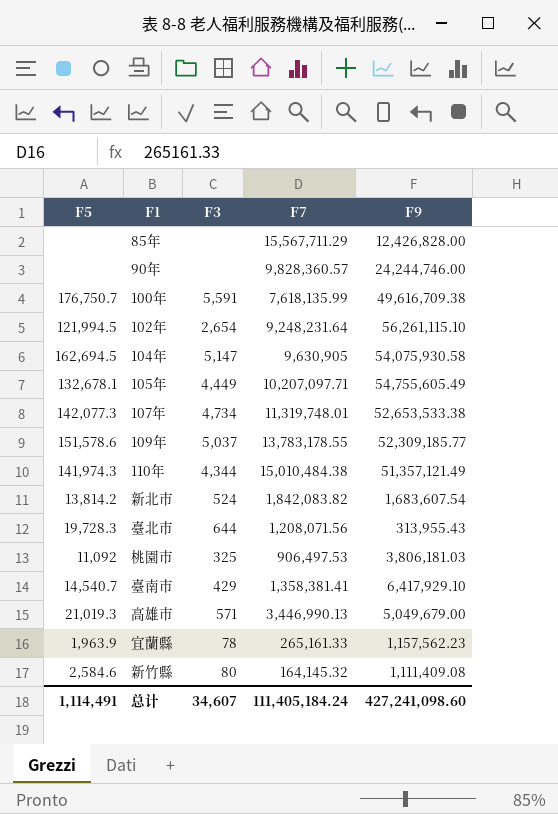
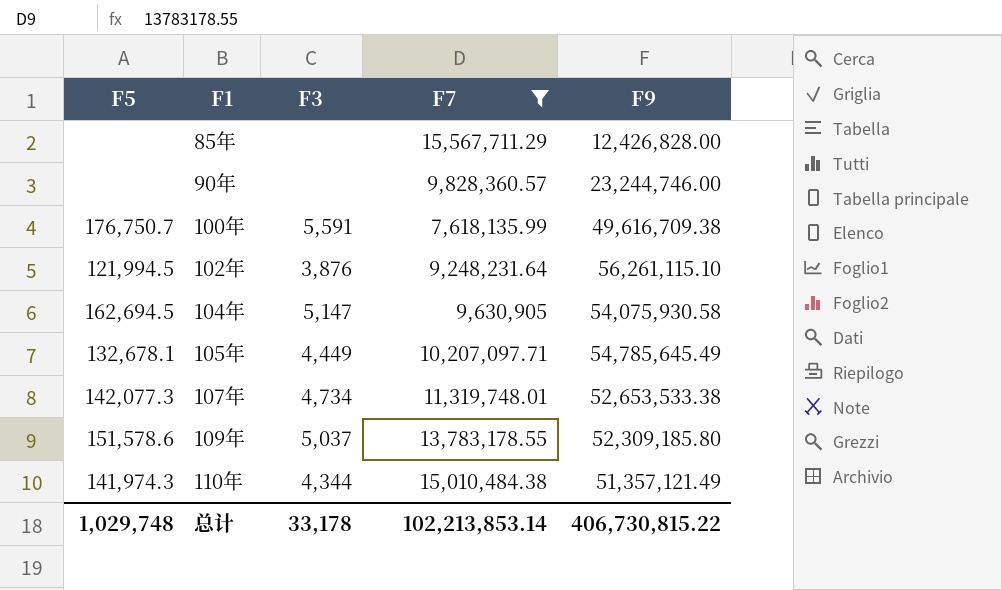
filter: none -> F7 >= 7,618,135.99
90年 | F9: 24,244,746.00 -> 23,244,746.00
102年 | F3: 2,654 -> 3,876
105年 | F9: 54,755,605.49 -> 54,785,645.49
109年 | F9: 52,309,185.77 -> 52,309,185.80
总计 | F5: 1,114,491 -> 1,029,748
总计 | F3: 34,607 -> 33,178
总计 | F7: 111,405,184.24 -> 102,213,853.14
总计 | F9: 427,241,098.60 -> 406,730,815.22

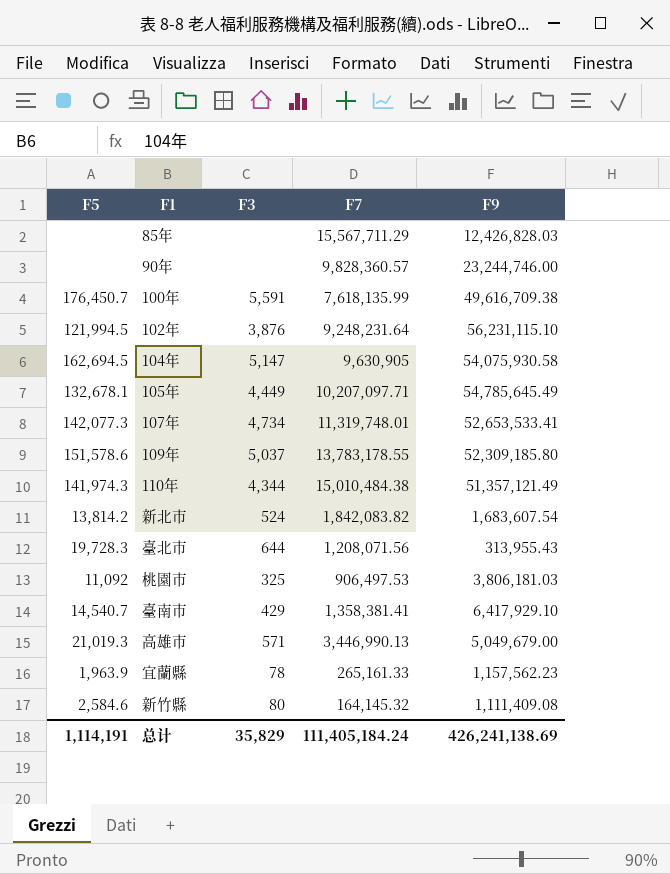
filter: F7 >= 7,618,135.99 -> none
85年 | F9: 12,426,828.00 -> 12,426,828.03
100年 | F5: 176,750.7 -> 176,450.7
102年 | F9: 56,261,115.10 -> 56,231,115.10
107年 | F9: 52,653,533.38 -> 52,653,533.41
总计 | F5: 1,029,748 -> 1,114,191
总计 | F3: 33,178 -> 35,829
总计 | F7: 102,213,853.14 -> 111,405,184.24
总计 | F9: 406,730,815.22 -> 426,241,138.69

